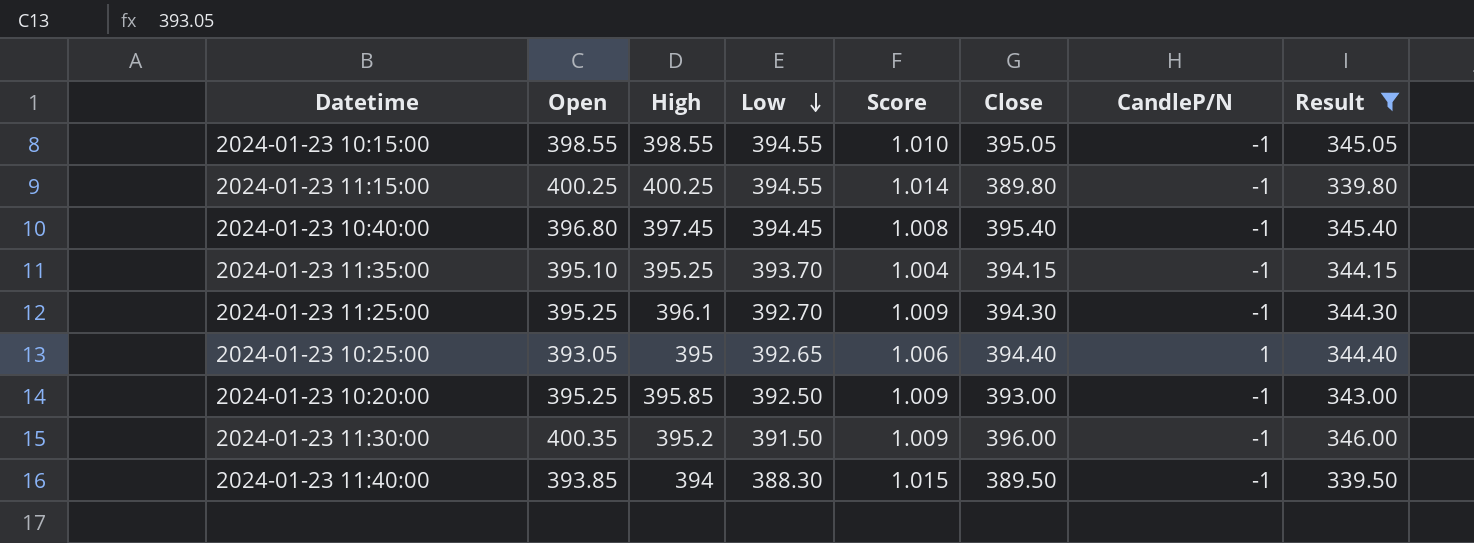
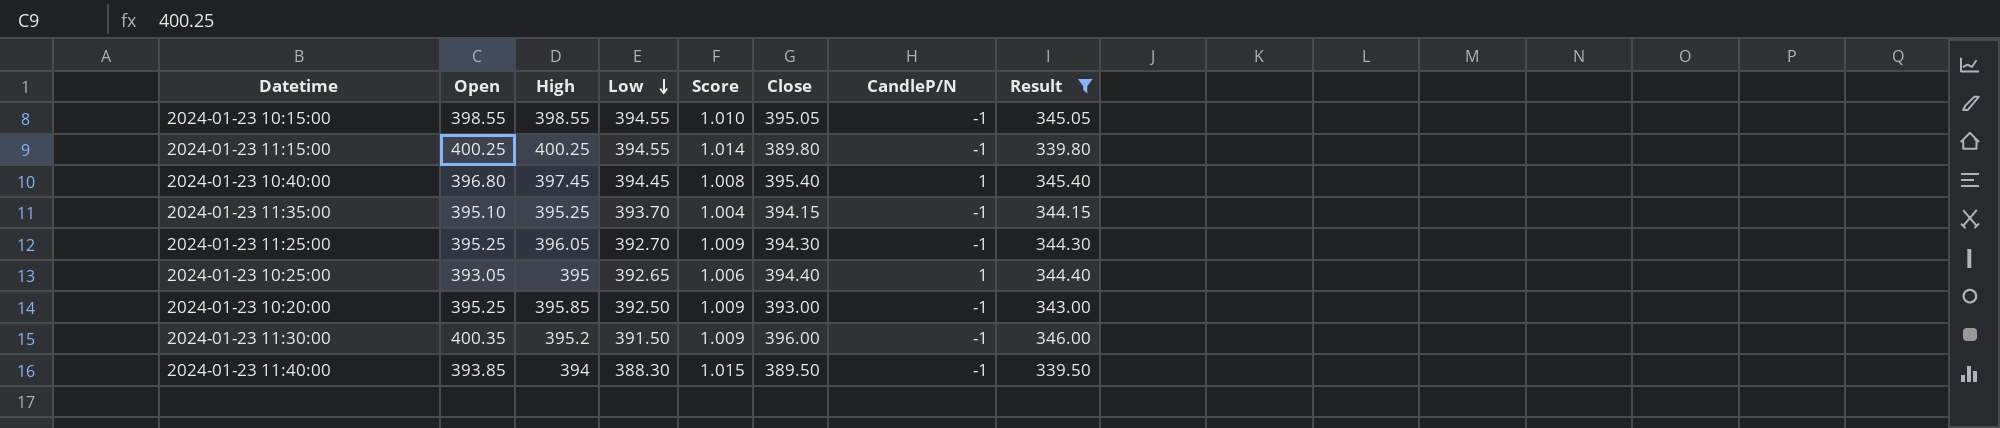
2024-01-23 10:40:00 | CandleP/N: -1 -> 1
2024-01-23 11:25:00 | High: 396.1 -> 396.05

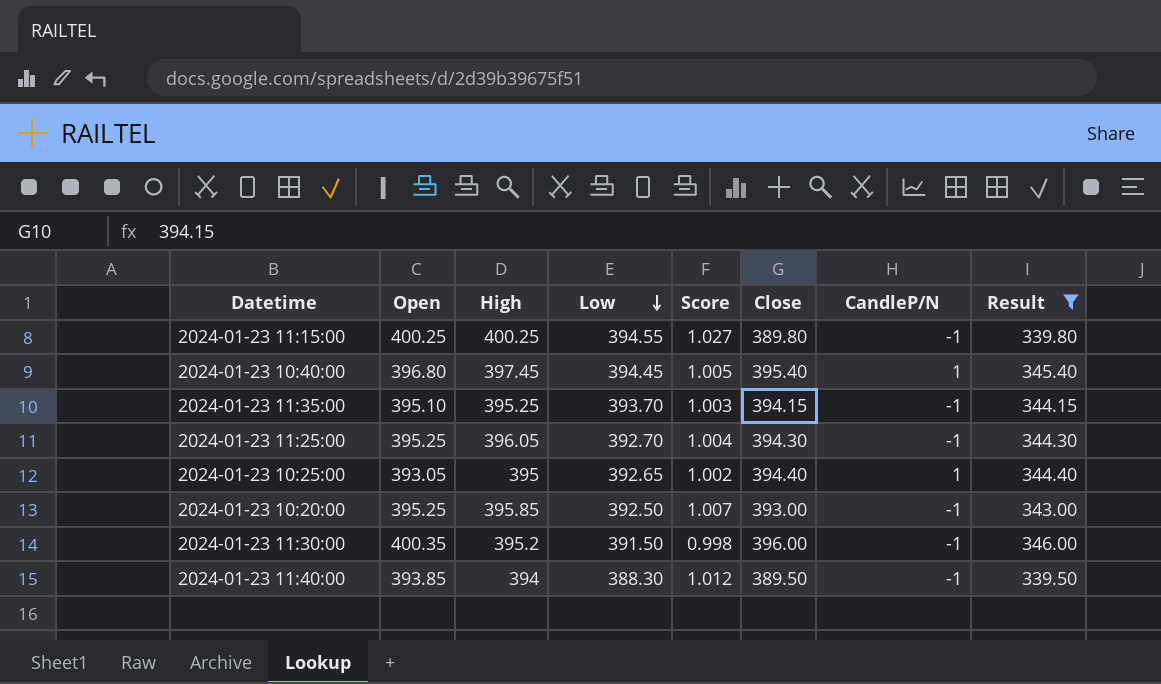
column Score | formula: [High] / [Low] -> [High] / [Close]
row 2024-01-23 10:15:00: 398.55 | 398.55 | 394.55 | 1.010 | 395.05 | -1 | 345.05 -> none

